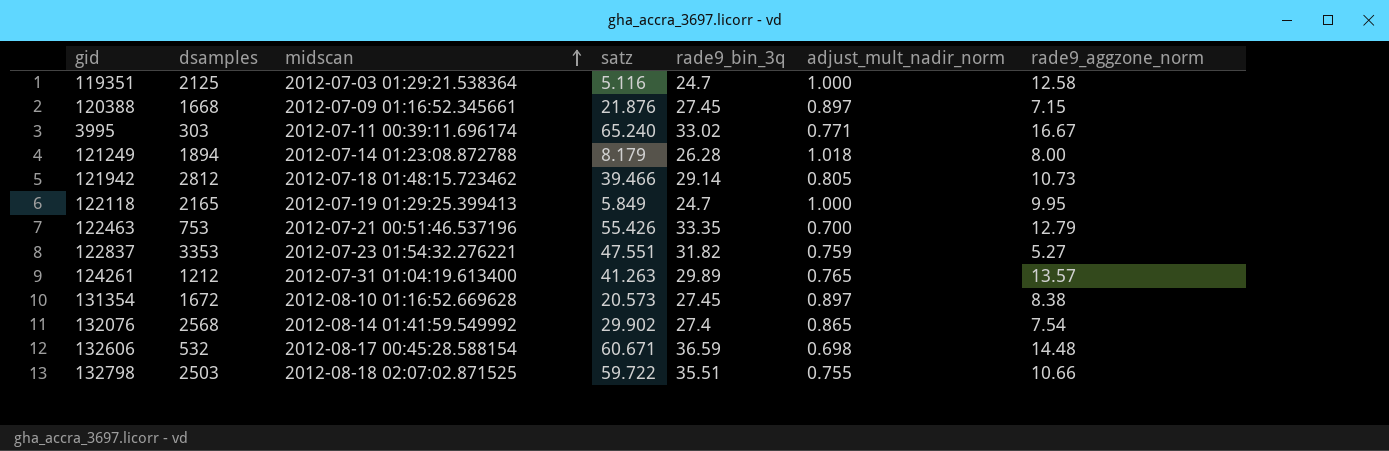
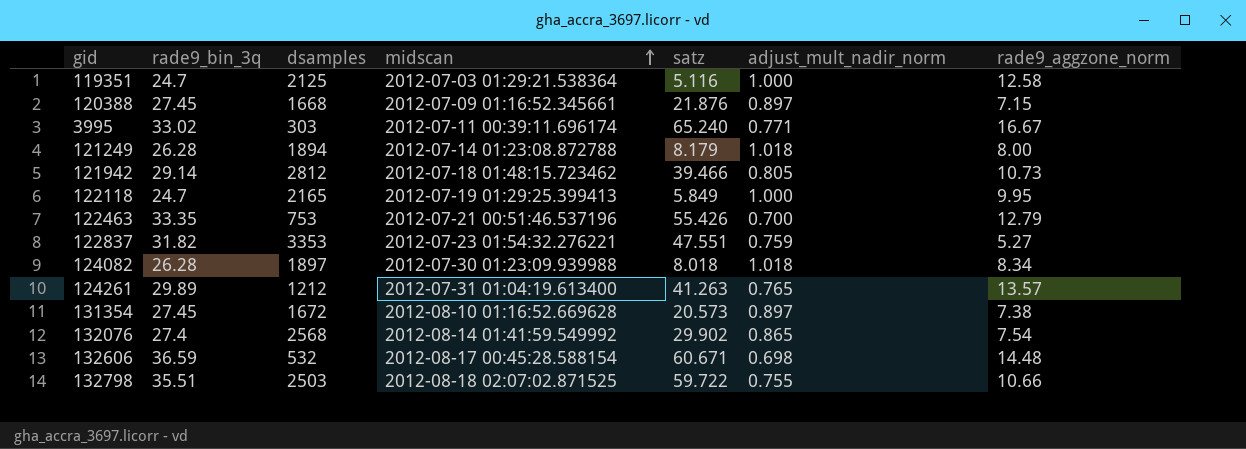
column rade9_bin_3q | position: 5 -> 2
row 124082: none -> 26.28 | 1897 | 2012-07-30 01:23:09.939988 | 8.018 | 1.018 | 8.34
131354 | rade9_aggzone_norm: 8.38 -> 7.38

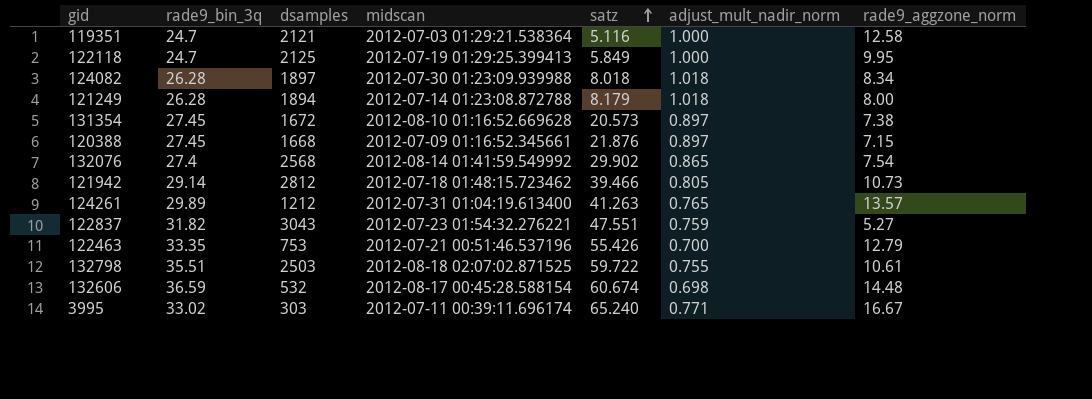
row order: midscan ascending -> satz ascending
119351 | dsamples: 2125 -> 2121
122118 | dsamples: 2165 -> 2125
122837 | dsamples: 3353 -> 3043
132798 | rade9_aggzone_norm: 10.66 -> 10.61
132606 | satz: 60.671 -> 60.674

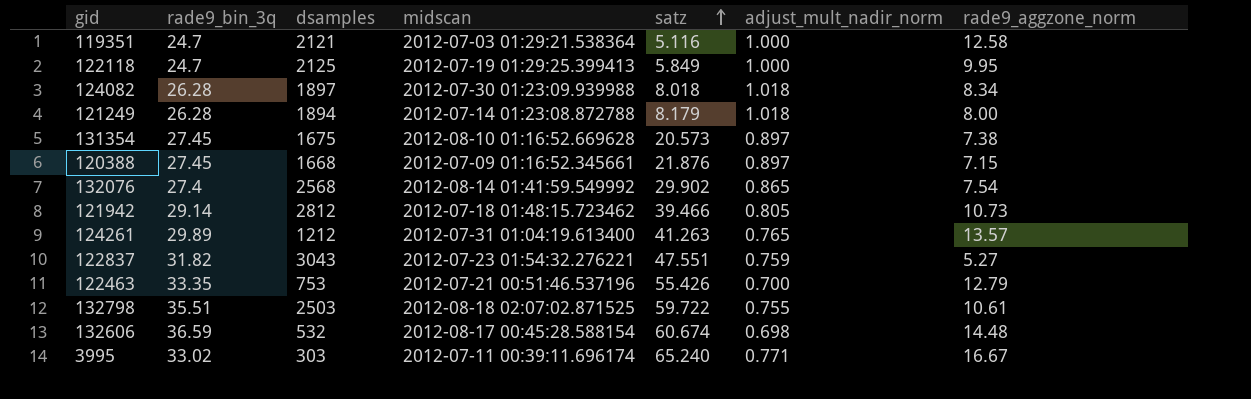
131354 | dsamples: 1672 -> 1675

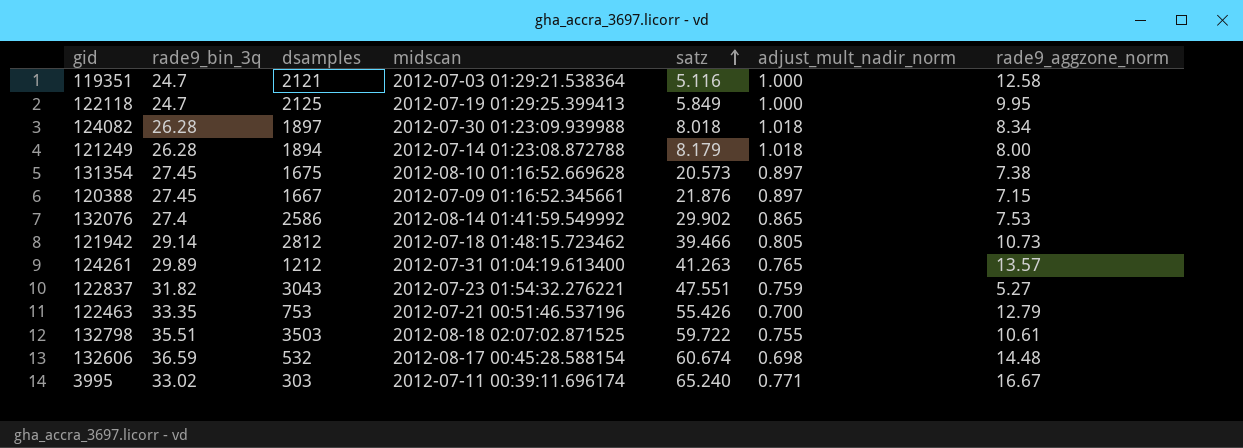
120388 | dsamples: 1668 -> 1667
132076 | dsamples: 2568 -> 2586
132076 | rade9_aggzone_norm: 7.54 -> 7.53
132798 | dsamples: 2503 -> 3503

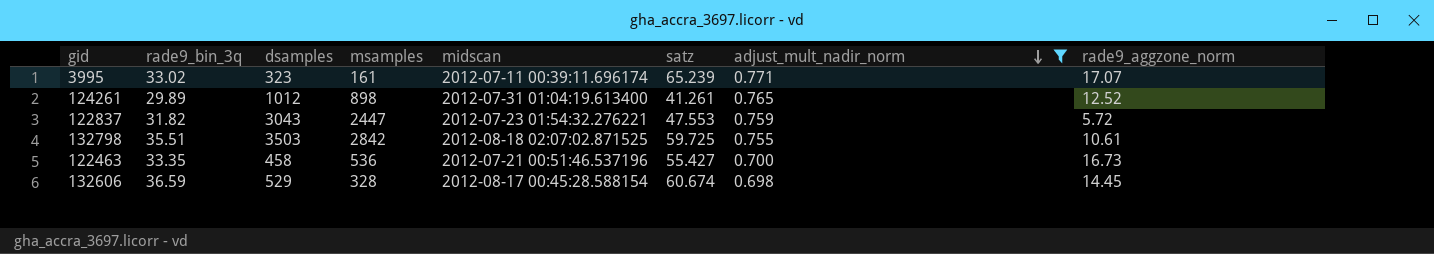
filter: none -> adjust_mult_nadir_norm <= 0.771
row order: satz ascending -> adjust_mult_nadir_norm descending
column msamples | position: none -> 4
3995 | dsamples: 303 -> 323
3995 | satz: 65.240 -> 65.239
3995 | rade9_aggzone_norm: 16.67 -> 17.07
124261 | dsamples: 1212 -> 1012
124261 | satz: 41.263 -> 41.261
124261 | rade9_aggzone_norm: 13.57 -> 12.52
122837 | satz: 47.551 -> 47.553
122837 | rade9_aggzone_norm: 5.27 -> 5.72
132798 | satz: 59.722 -> 59.725
122463 | dsamples: 753 -> 458
122463 | satz: 55.426 -> 55.427
122463 | rade9_aggzone_norm: 12.79 -> 16.73
132606 | dsamples: 532 -> 529
132606 | rade9_aggzone_norm: 14.48 -> 14.45

